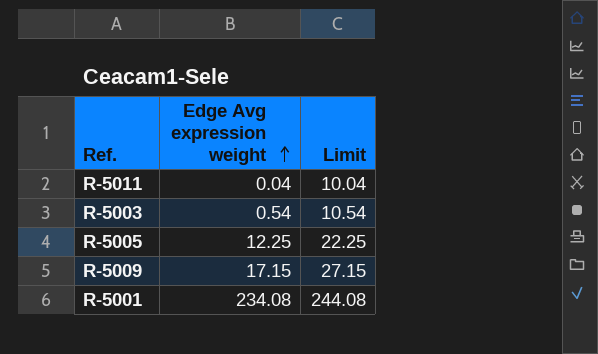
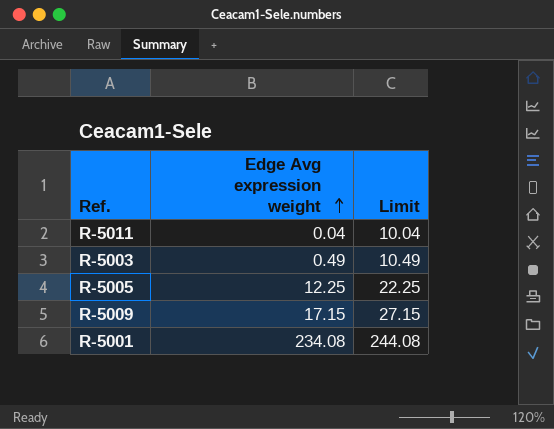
R-5003 | Edge Avg expression weight: 0.54 -> 0.49
R-5003 | Limit: 10.54 -> 10.49

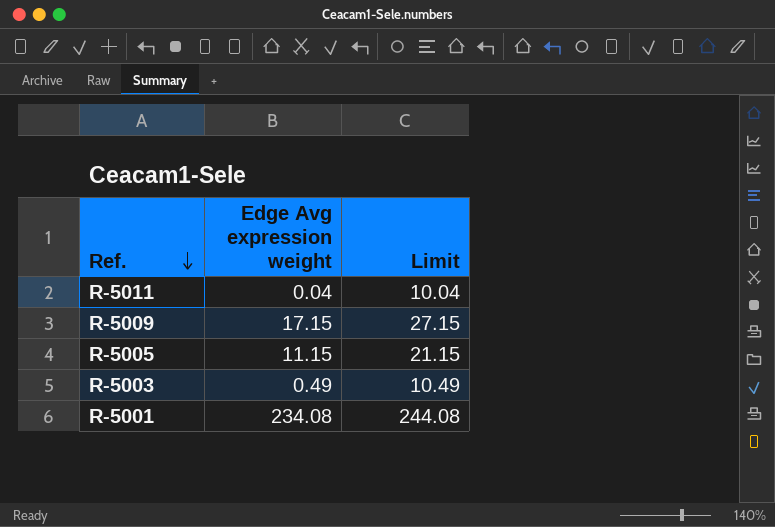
row order: Edge Avg expression weight ascending -> Ref. descending
R-5005 | Edge Avg expression weight: 12.25 -> 11.15
R-5005 | Limit: 22.25 -> 21.15

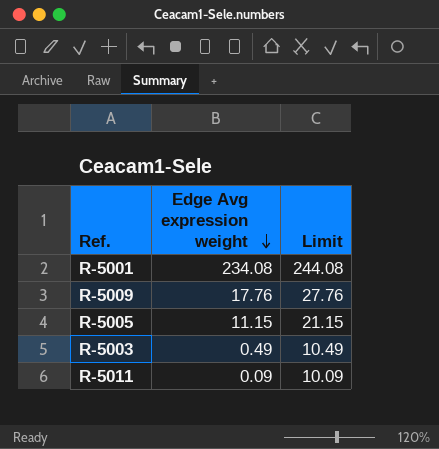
row order: Ref. descending -> Edge Avg expression weight descending
R-5009 | Edge Avg expression weight: 17.15 -> 17.76
R-5009 | Limit: 27.15 -> 27.76
R-5011 | Edge Avg expression weight: 0.04 -> 0.09
R-5011 | Limit: 10.04 -> 10.09

